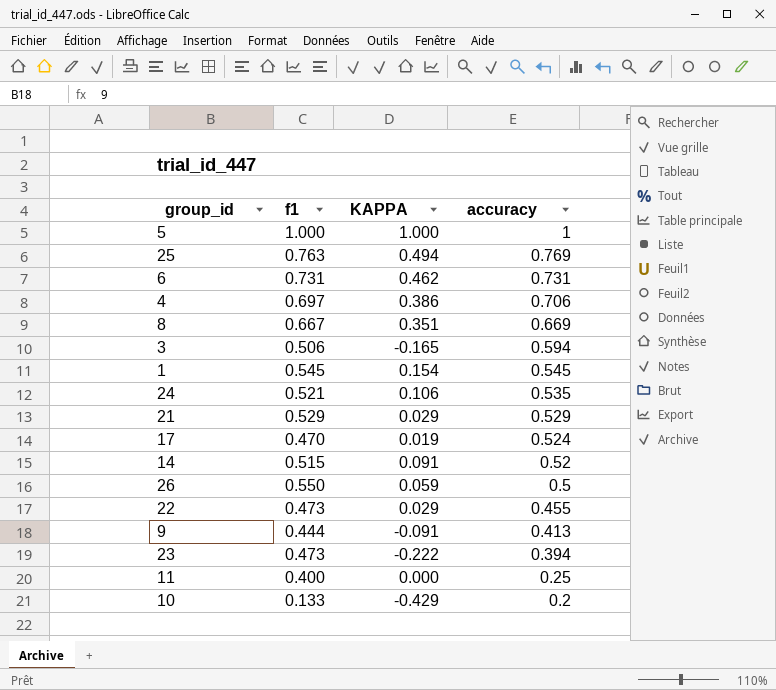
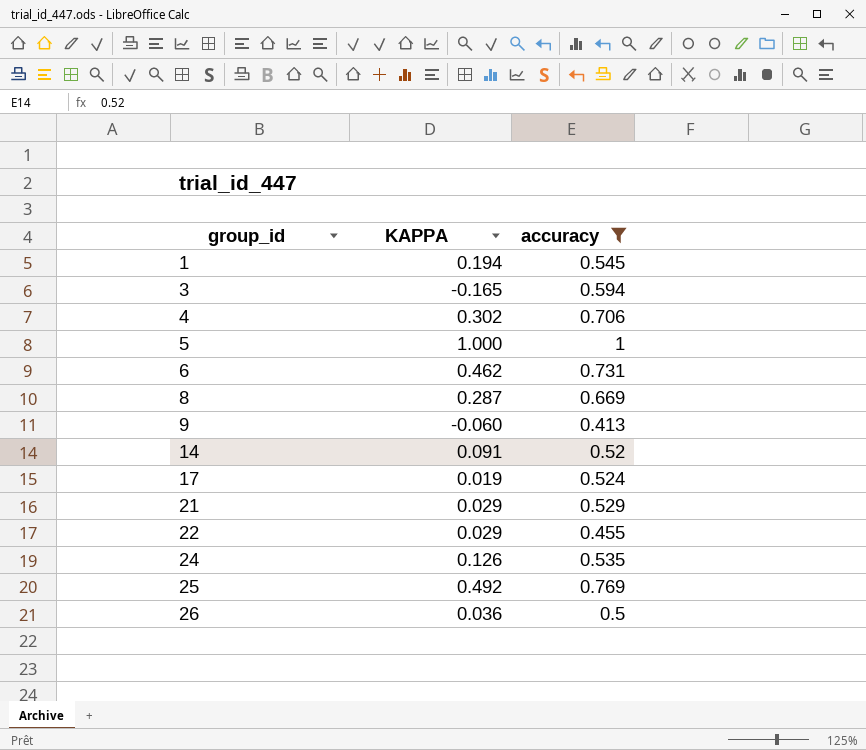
filter: none -> accuracy >= 0.413
row order: accuracy descending -> group_id ascending
column f1 | position: 2 -> none
1 | KAPPA: 0.154 -> 0.194
4 | KAPPA: 0.386 -> 0.302
8 | KAPPA: 0.351 -> 0.287
9 | KAPPA: -0.091 -> -0.060
24 | KAPPA: 0.106 -> 0.126
25 | KAPPA: 0.494 -> 0.492
26 | KAPPA: 0.059 -> 0.036

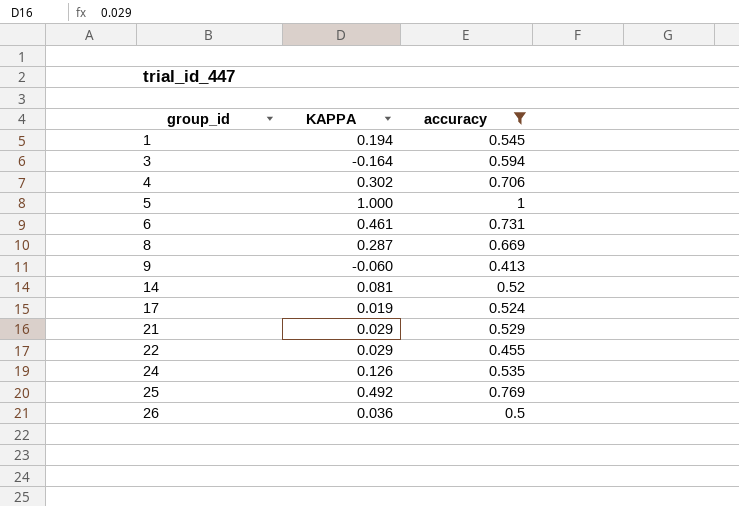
3 | KAPPA: -0.165 -> -0.164
6 | KAPPA: 0.462 -> 0.461
14 | KAPPA: 0.091 -> 0.081

